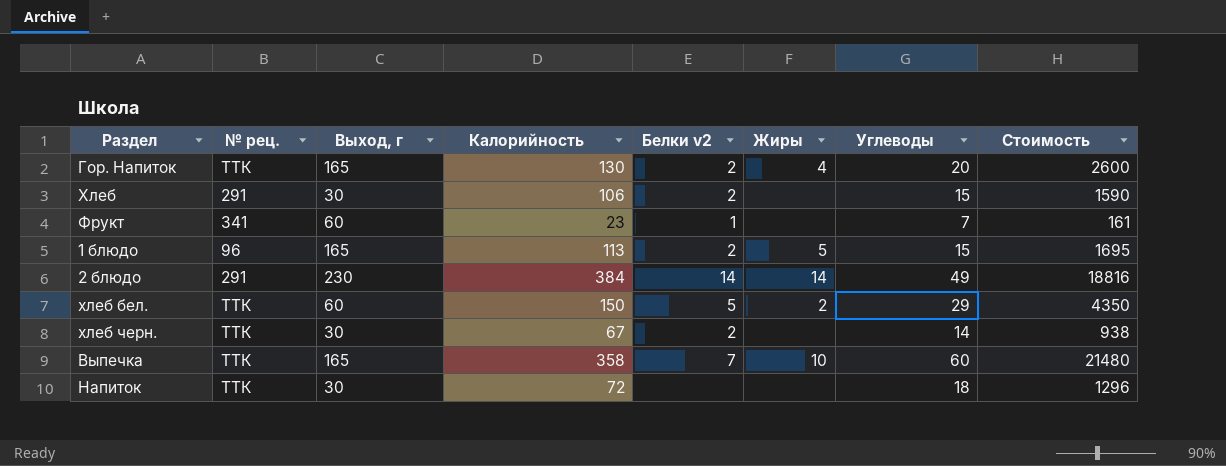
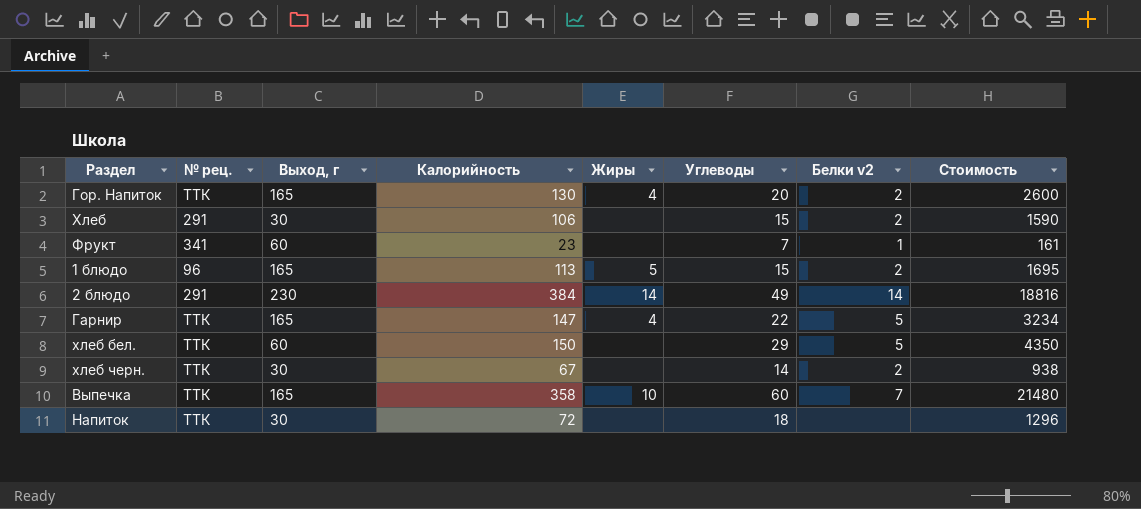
column Белки v2 | position: 5 -> 7
row Гарнир: none -> ТТК | 165 | 147 | 4 | 22 | 5 | 3234
хлеб бел. | Жиры: 2 -> none

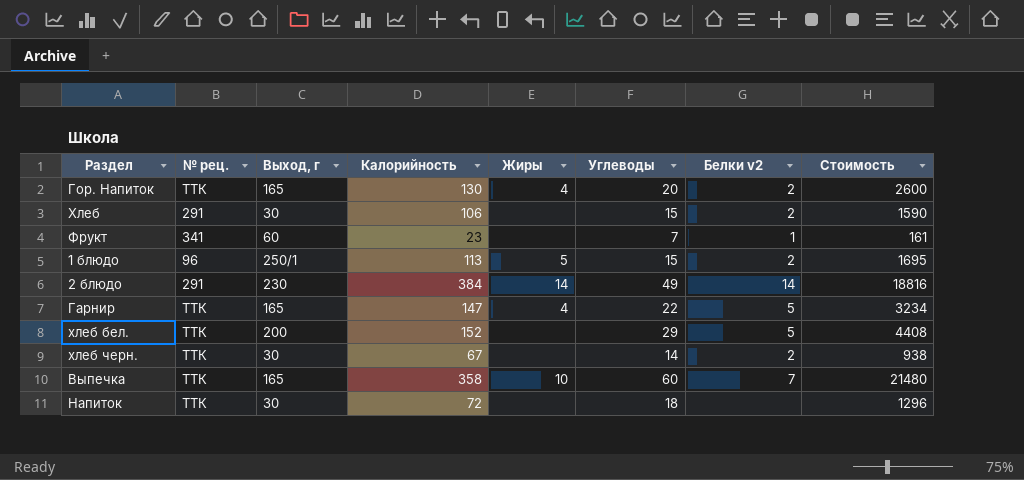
1 блюдо | Выход, г: 165 -> 250/1
хлеб бел. | Выход, г: 60 -> 200
хлеб бел. | Калорийность: 150 -> 152
хлеб бел. | Стоимость: 4350 -> 4408

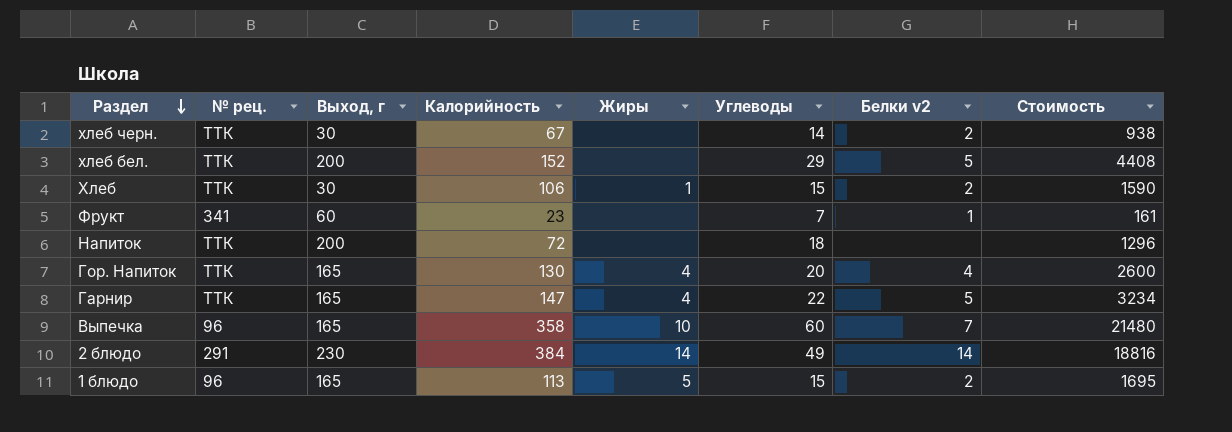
row order: none -> Раздел descending
Хлеб | № рец.: 291 -> ТТК
Хлеб | Жиры: none -> 1
Напиток | Выход, г: 30 -> 200
Гор. Напиток | Белки v2: 2 -> 4
Выпечка | № рец.: ТТК -> 96
1 блюдо | Выход, г: 250/1 -> 165

